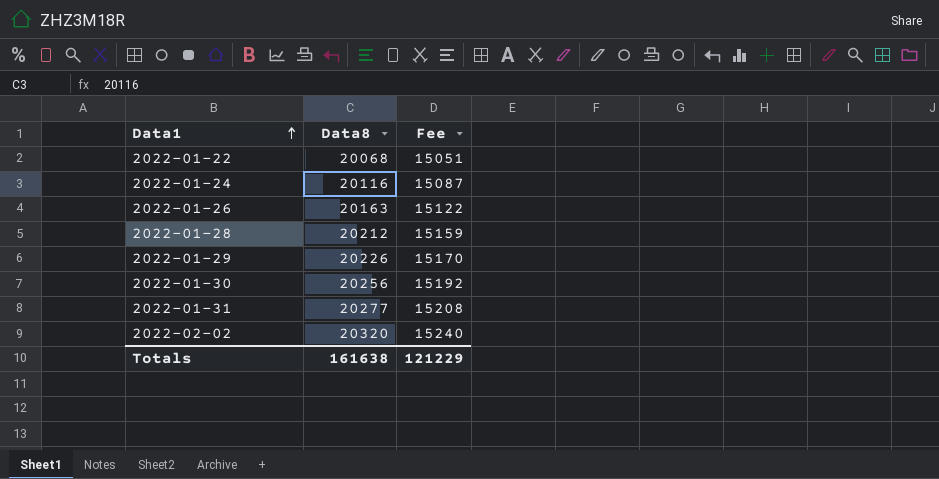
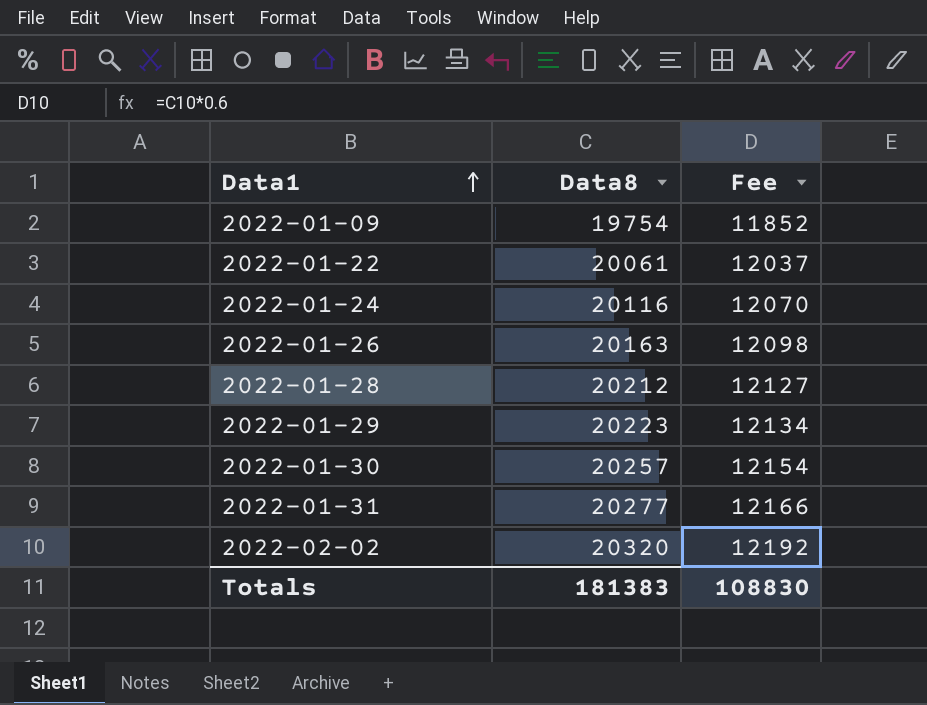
column Fee | formula: [Data8] * 0.75 -> [Data8] * 0.6
row 2022-01-09: none -> 19754 | 11852
2022-01-22 | Data8: 20068 -> 20061
2022-01-29 | Data8: 20226 -> 20223
2022-01-30 | Data8: 20256 -> 20257
Totals | Data8: 161638 -> 181383
Totals | Fee: 121229 -> 108830

